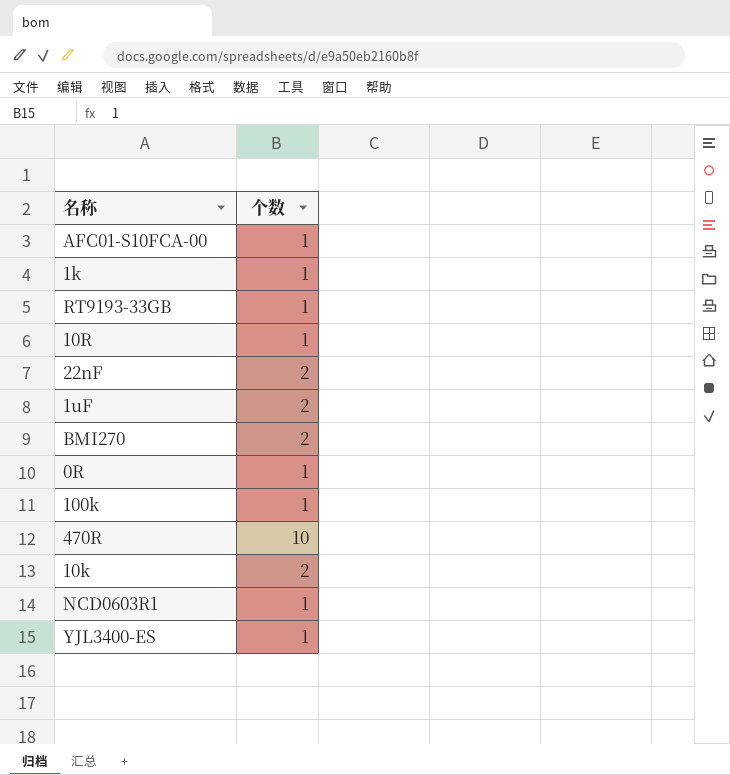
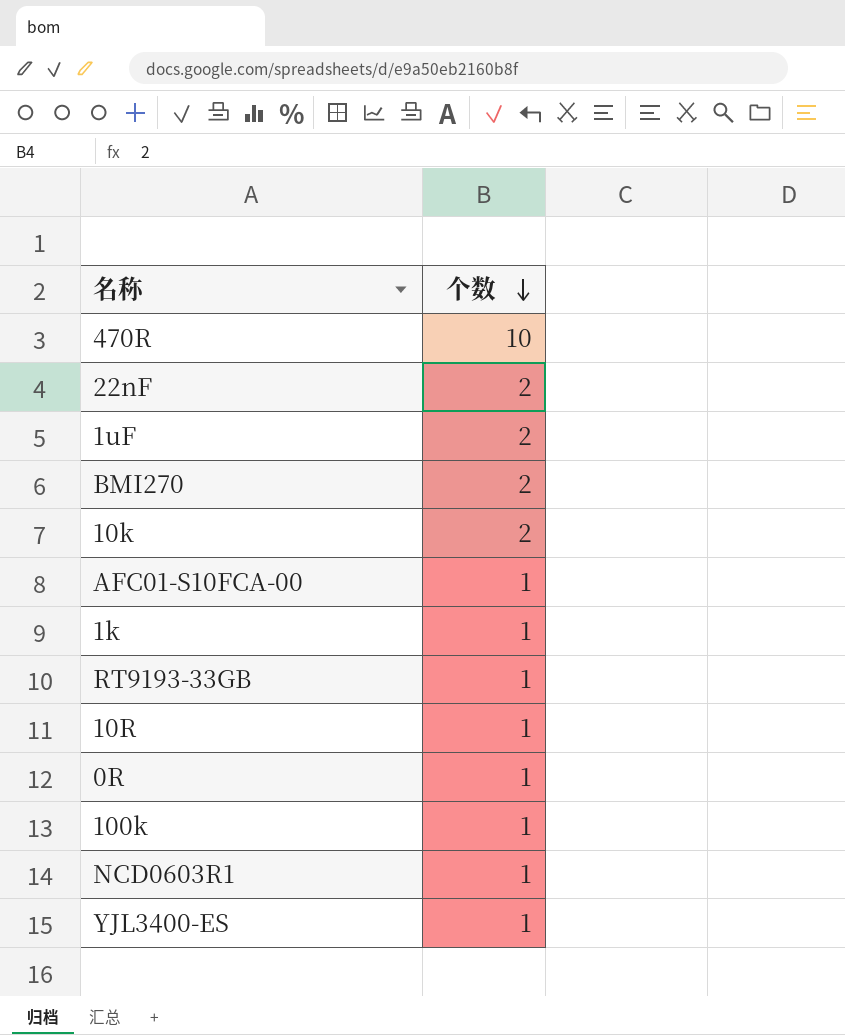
row order: none -> 个数 descending

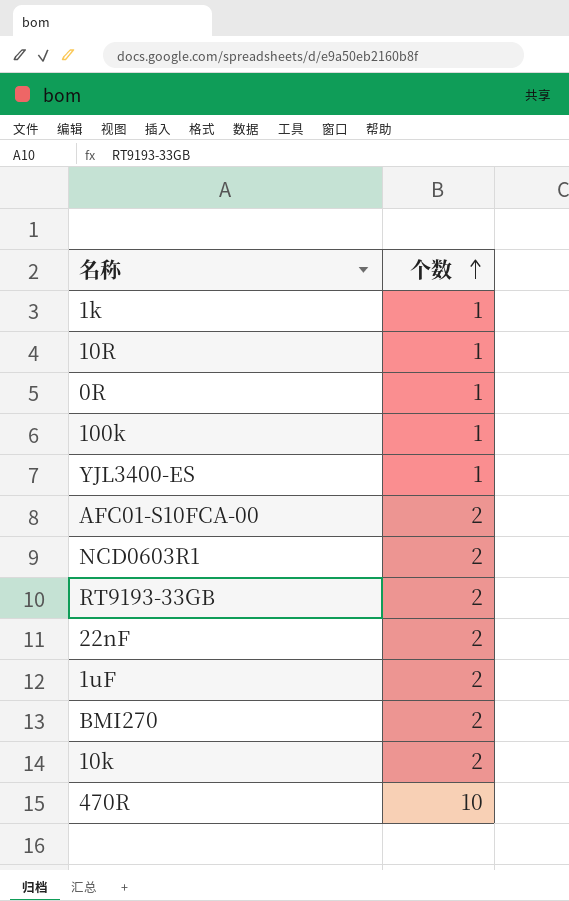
row order: 个数 descending -> 个数 ascending
AFC01-S10FCA-00 | 个数: 1 -> 2
NCD0603R1 | 个数: 1 -> 2
RT9193-33GB | 个数: 1 -> 2

